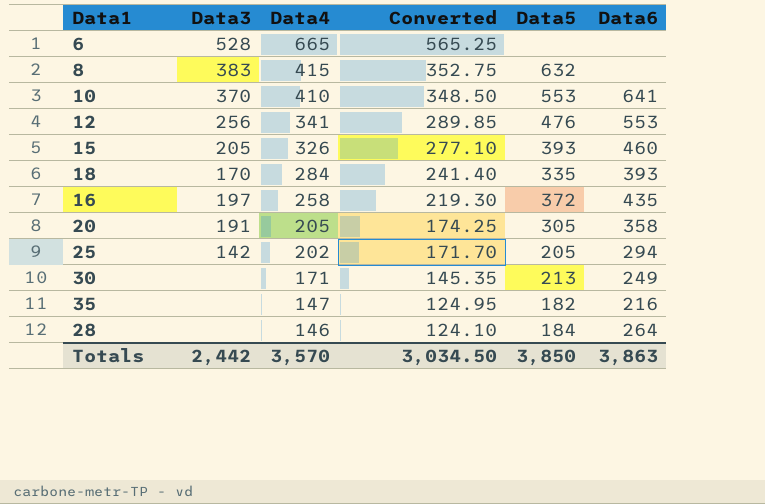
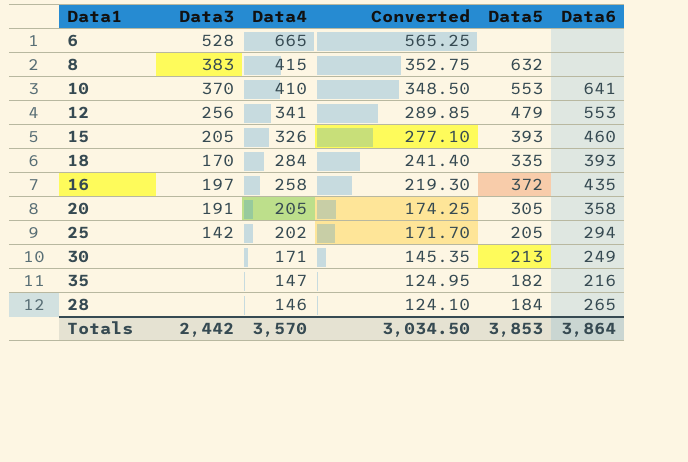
12 | Data5: 476 -> 479
28 | Data6: 264 -> 265
Totals | Data5: 3,850 -> 3,853
Totals | Data6: 3,863 -> 3,864

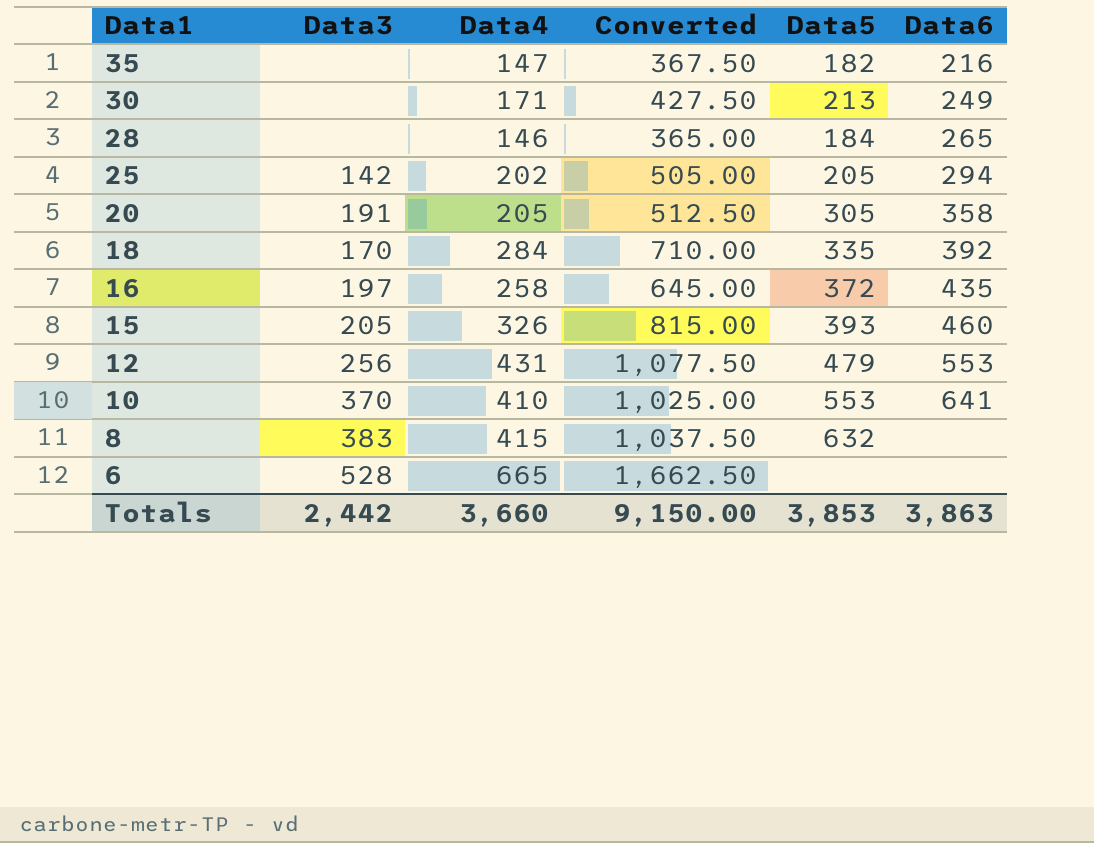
row order: Data4 descending -> Data1 descending
column Converted | formula: [Data4] * 0.85 -> [Data4] * 2.5
18 | Data6: 393 -> 392
12 | Data4: 341 -> 431
Totals | Data4: 3,570 -> 3,660
Totals | Converted: 3,034.50 -> 9,150.00
Totals | Data6: 3,864 -> 3,863

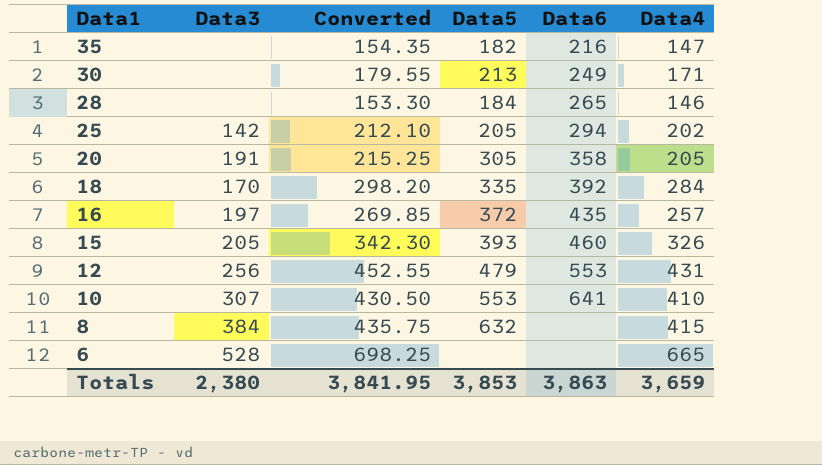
column Converted | formula: [Data4] * 2.5 -> [Data4] * 1.05
column Data4 | position: 3 -> 6
16 | Data4: 258 -> 257
10 | Data3: 370 -> 307
8 | Data3: 383 -> 384
Totals | Data3: 2,442 -> 2,380
Totals | Converted: 9,150.00 -> 3,841.95
Totals | Data4: 3,660 -> 3,659

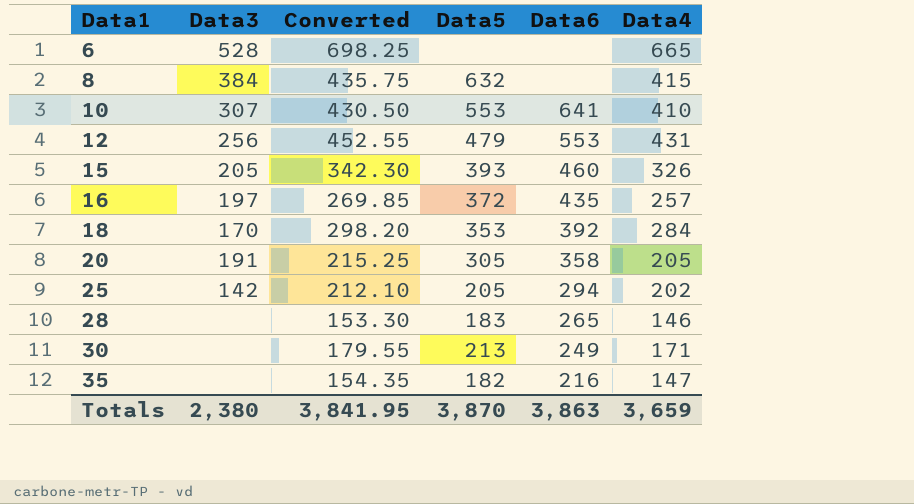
row order: Data1 descending -> Data1 ascending
18 | Data5: 335 -> 353
28 | Data5: 184 -> 183
Totals | Data5: 3,853 -> 3,870

